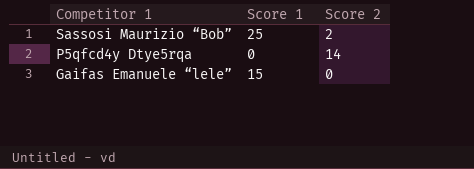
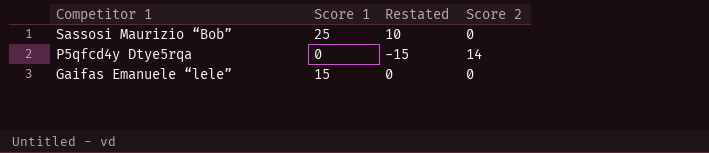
column Restated | formula: none -> [Score 1] - 15
Sassosi Maurizio “Bob” | Score 2: 2 -> 0

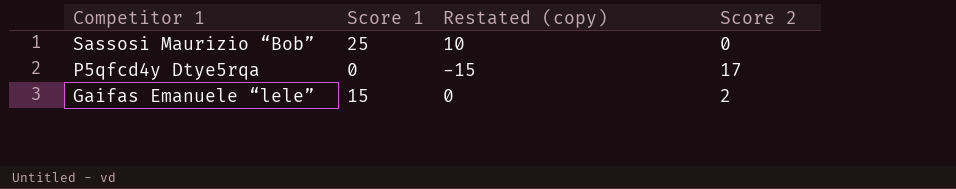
column name: Restated -> Restated (copy)
P5qfcd4y Dtye5rqa | Score 2: 14 -> 17
Gaifas Emanuele “lele” | Score 2: 0 -> 2

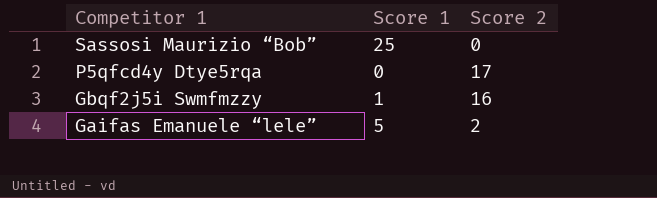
column Restated (copy) | formula: [Score 1] - 15 -> none
row Gbqf2j5i Swmfmzzy: none -> 1 | 16
Gaifas Emanuele “lele” | Score 1: 15 -> 5

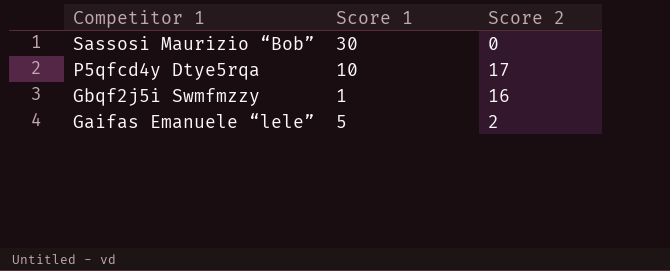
Sassosi Maurizio “Bob” | Score 1: 25 -> 30
P5qfcd4y Dtye5rqa | Score 1: 0 -> 10

